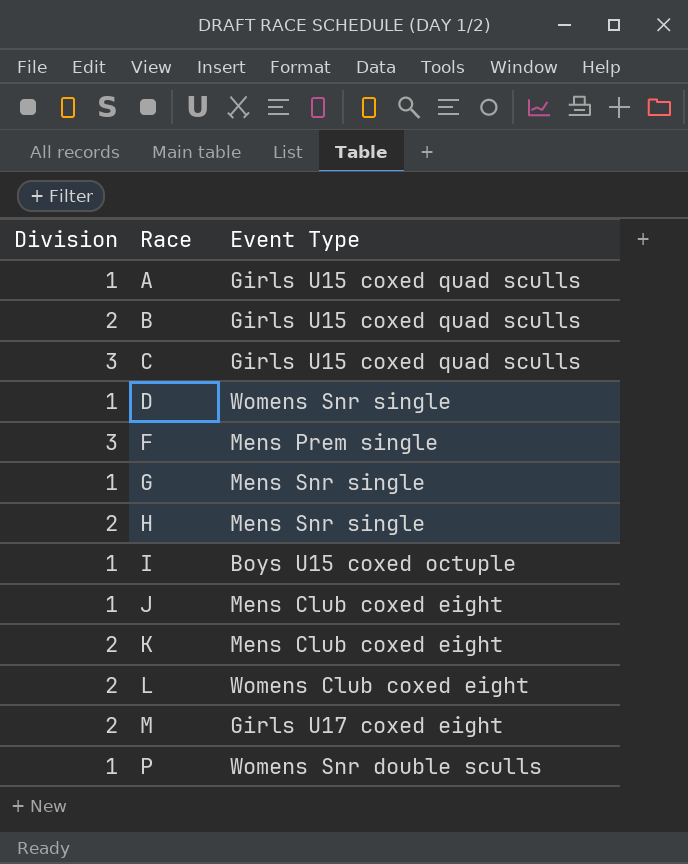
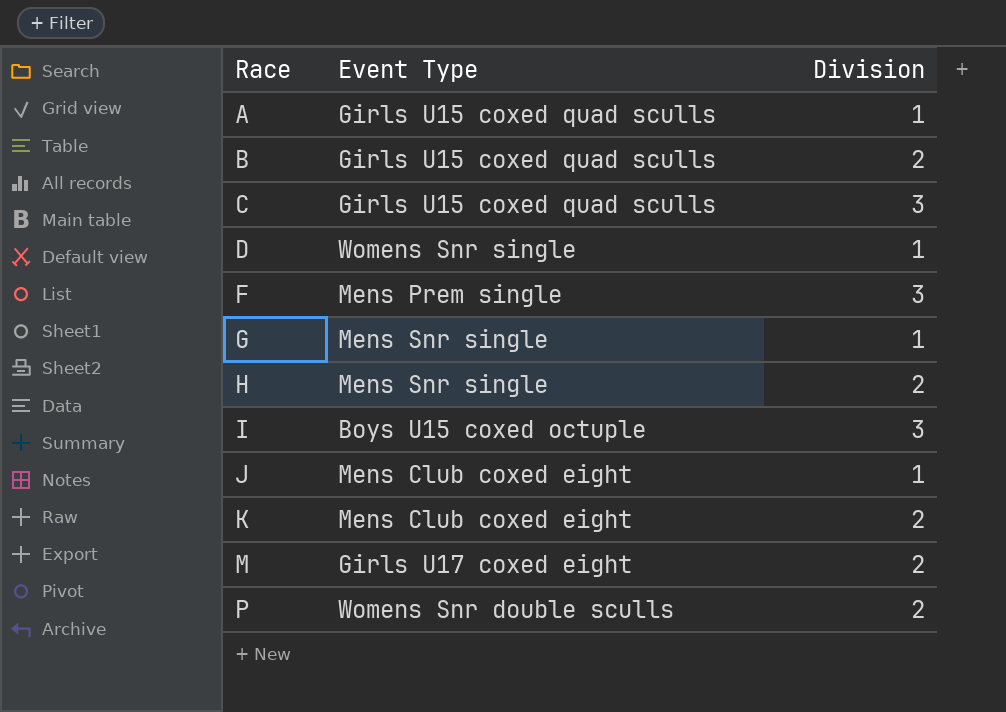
column Division | position: 1 -> 3
row L: 2 | Womens Club coxed eight -> none
I | Division: 1 -> 3
P | Division: 1 -> 2

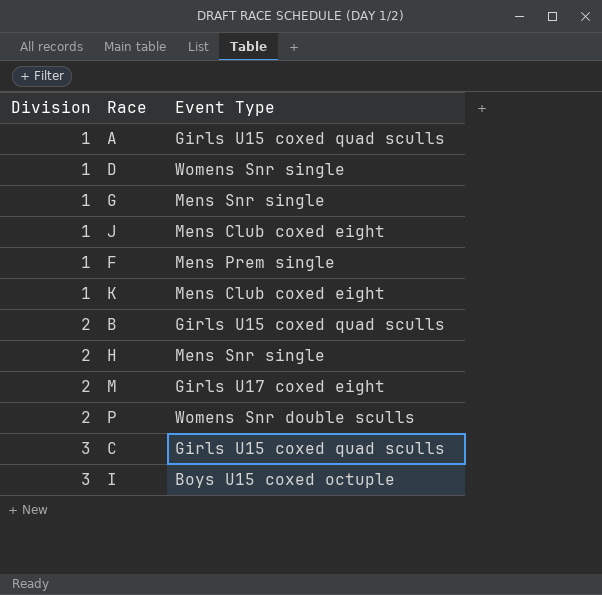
row order: Race ascending -> Division ascending
column Division | position: 3 -> 1
F | Division: 3 -> 1
K | Division: 2 -> 1

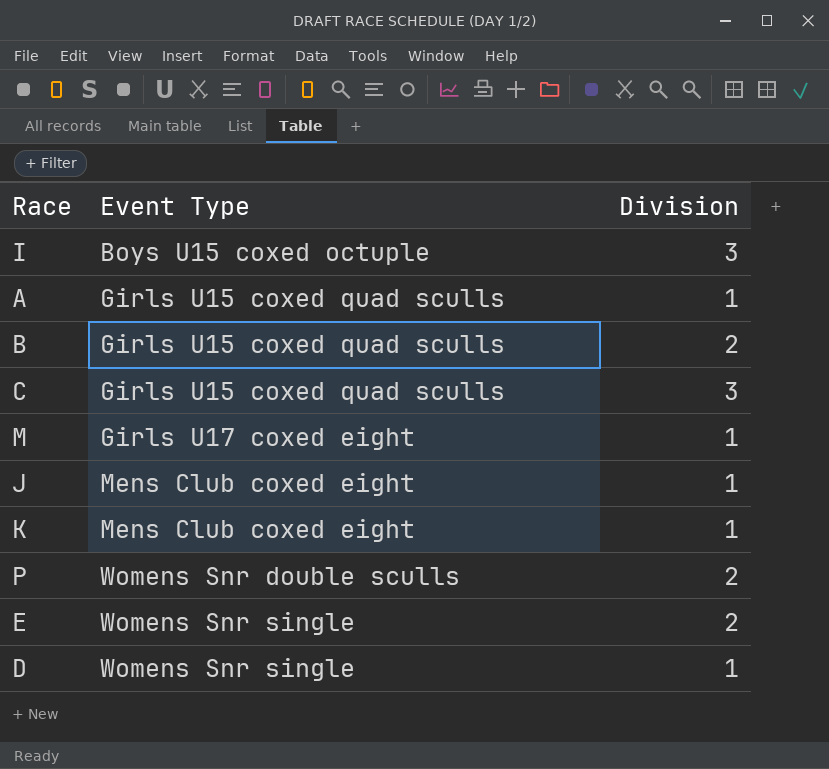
row order: Division ascending -> Event Type ascending
column Division | position: 1 -> 3
row G: 1 | Mens Snr single -> none
row F: 1 | Mens Prem single -> none
row H: 2 | Mens Snr single -> none
M | Division: 2 -> 1
row E: none -> Womens Snr single | 2

